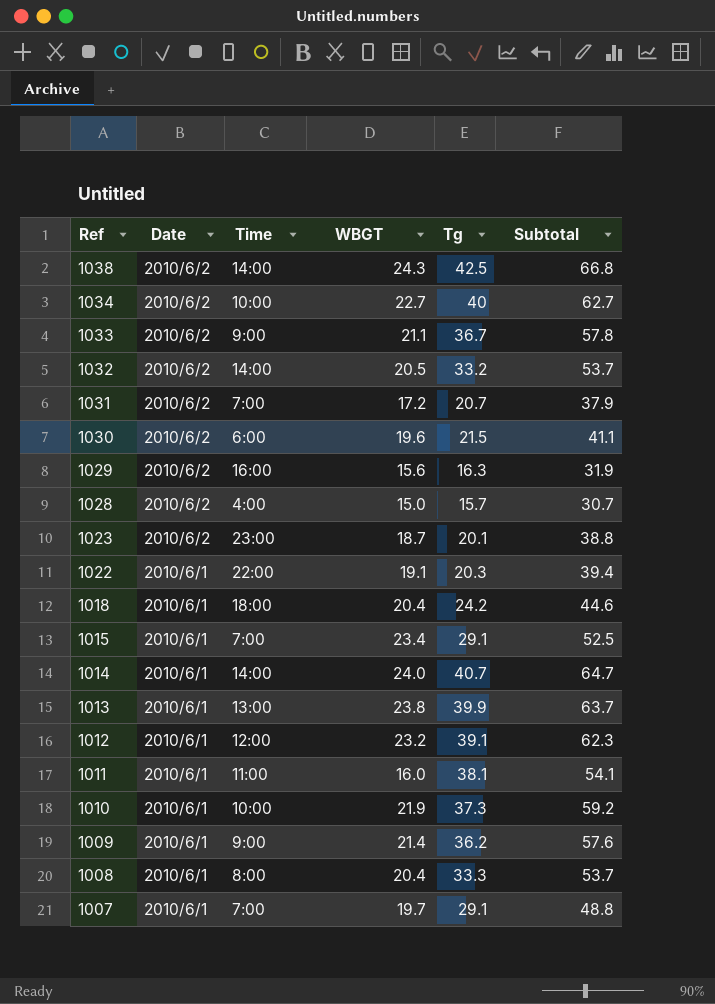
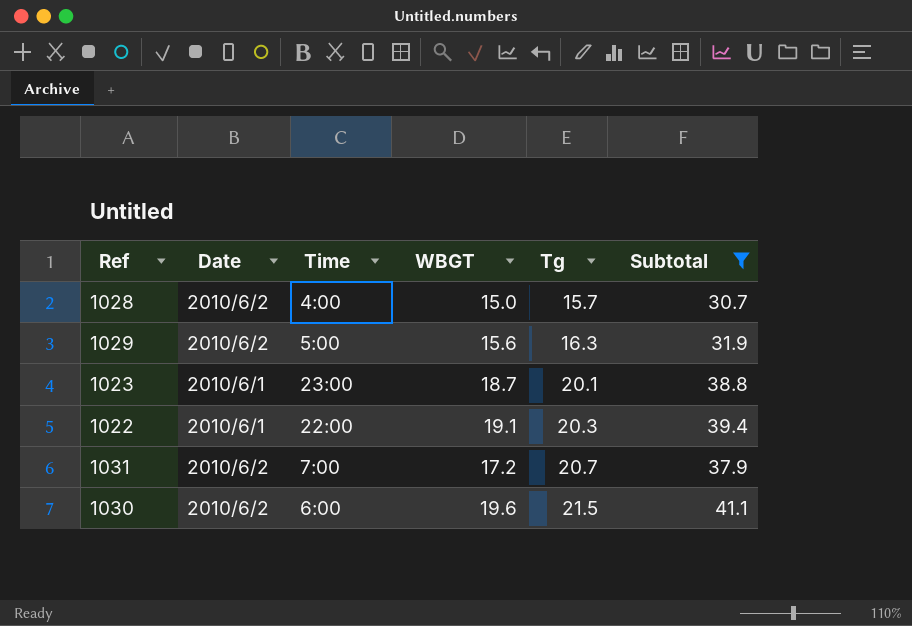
filter: none -> Subtotal <= 41.1
row order: Ref descending -> Tg ascending
1029 | Time: 16:00 -> 5:00
1023 | Date: 2010/6/2 -> 2010/6/1

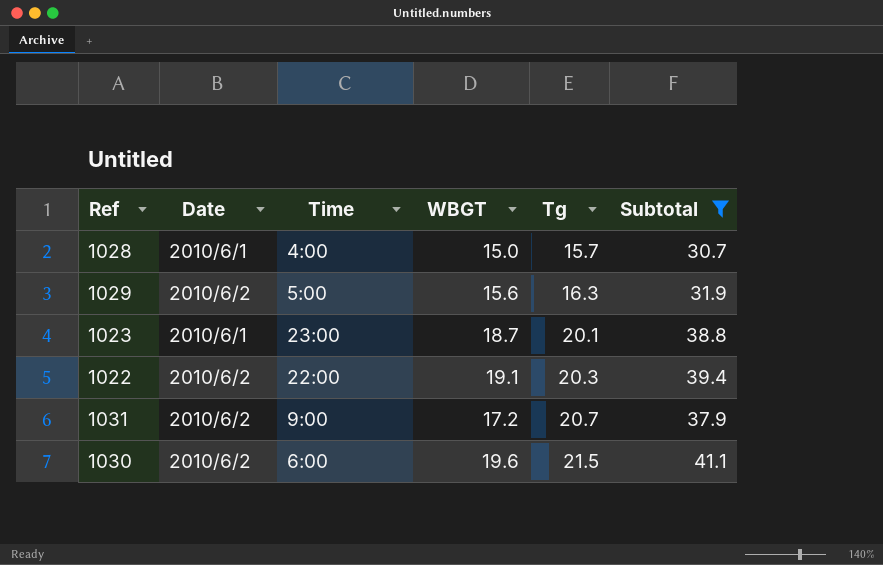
1028 | Date: 2010/6/2 -> 2010/6/1
1022 | Date: 2010/6/1 -> 2010/6/2
1031 | Time: 7:00 -> 9:00

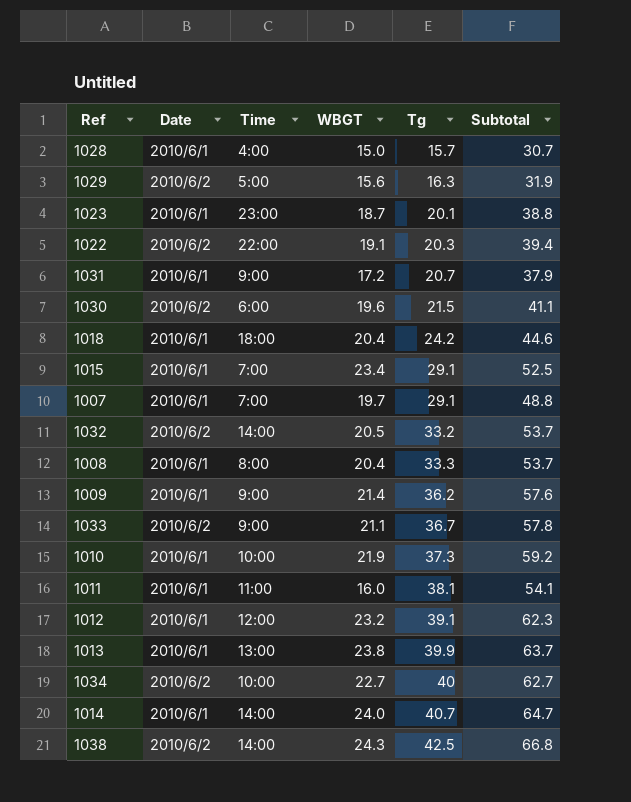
filter: Subtotal <= 41.1 -> none
1031 | Date: 2010/6/2 -> 2010/6/1

